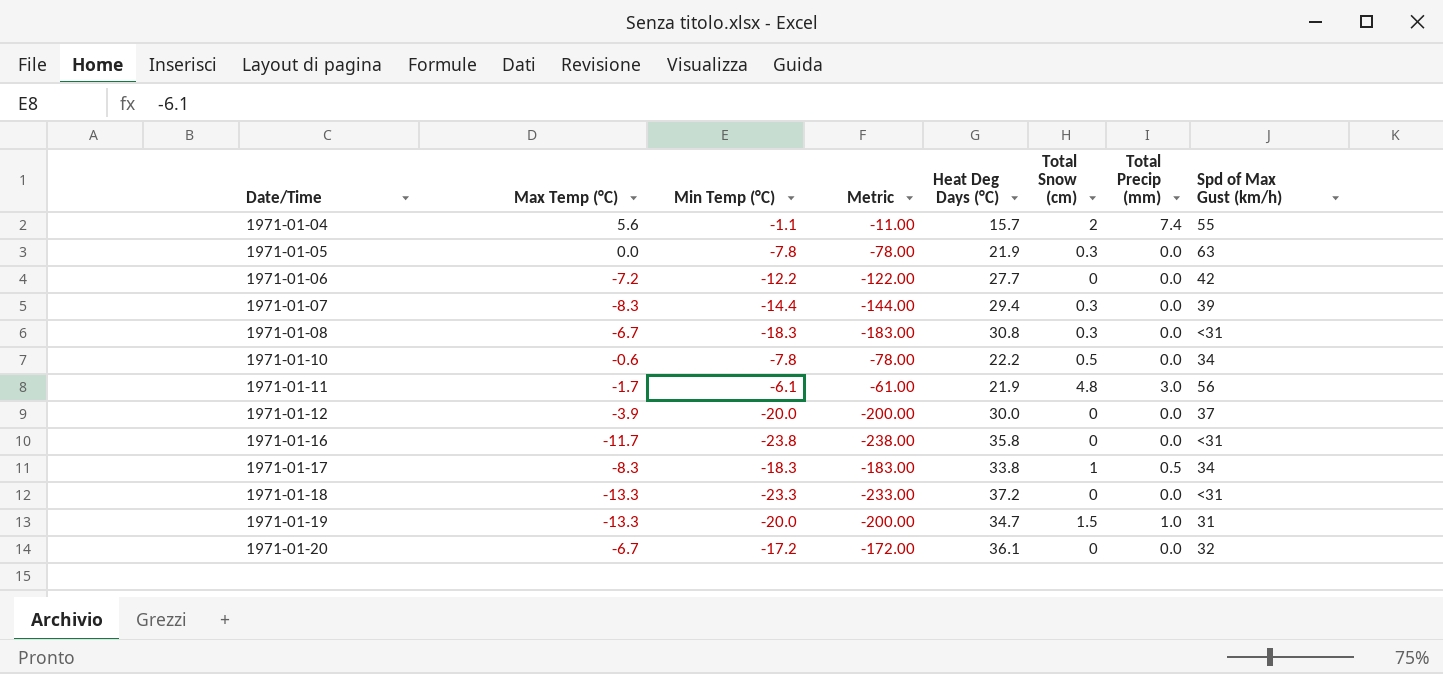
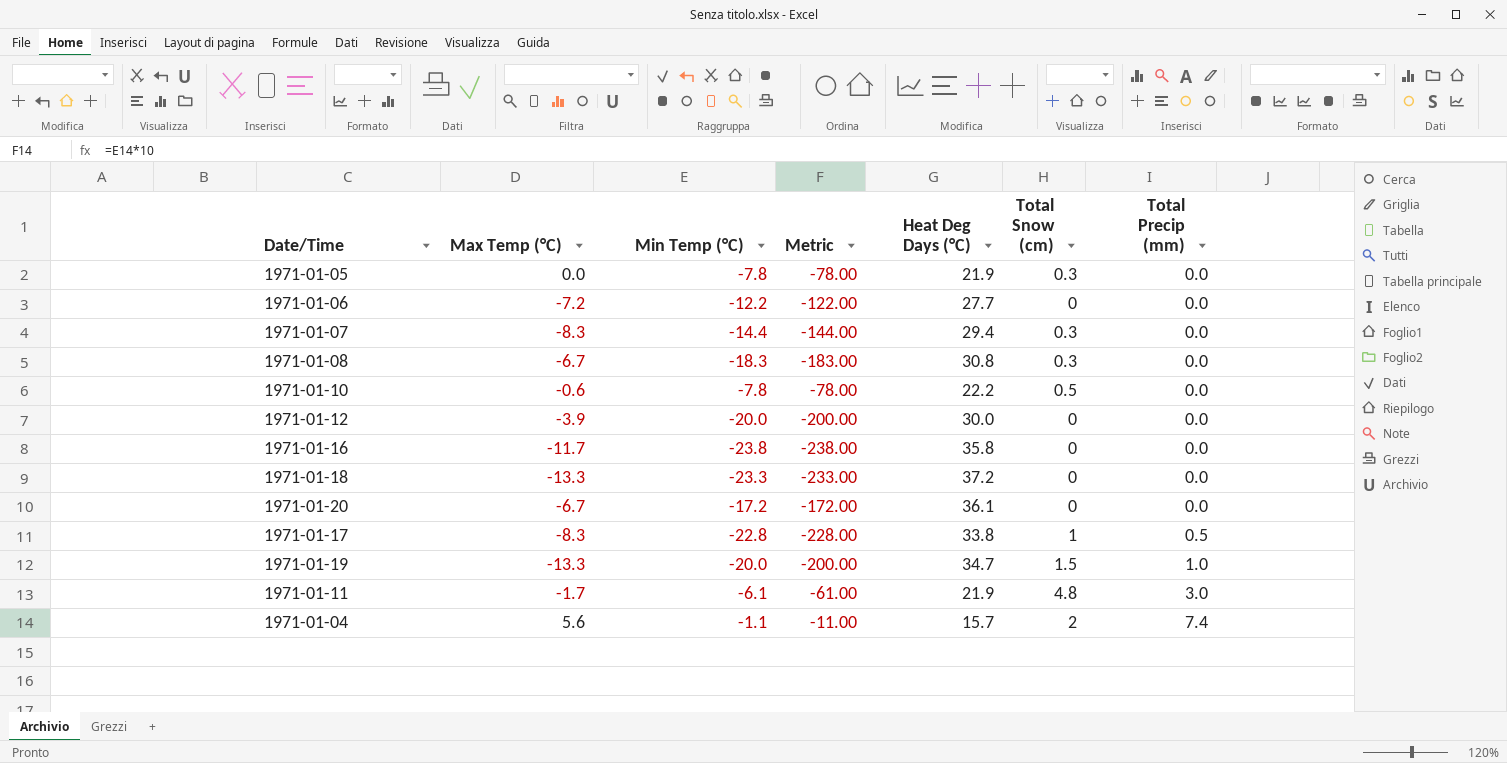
row order: Date/Time ascending -> Total Precip (mm) ascending
column Spd of Max Gust (km/h) | position: 8 -> none
1971-01-17 | Min Temp (°C): -18.3 -> -22.8
1971-01-17 | Metric: -183.00 -> -228.00

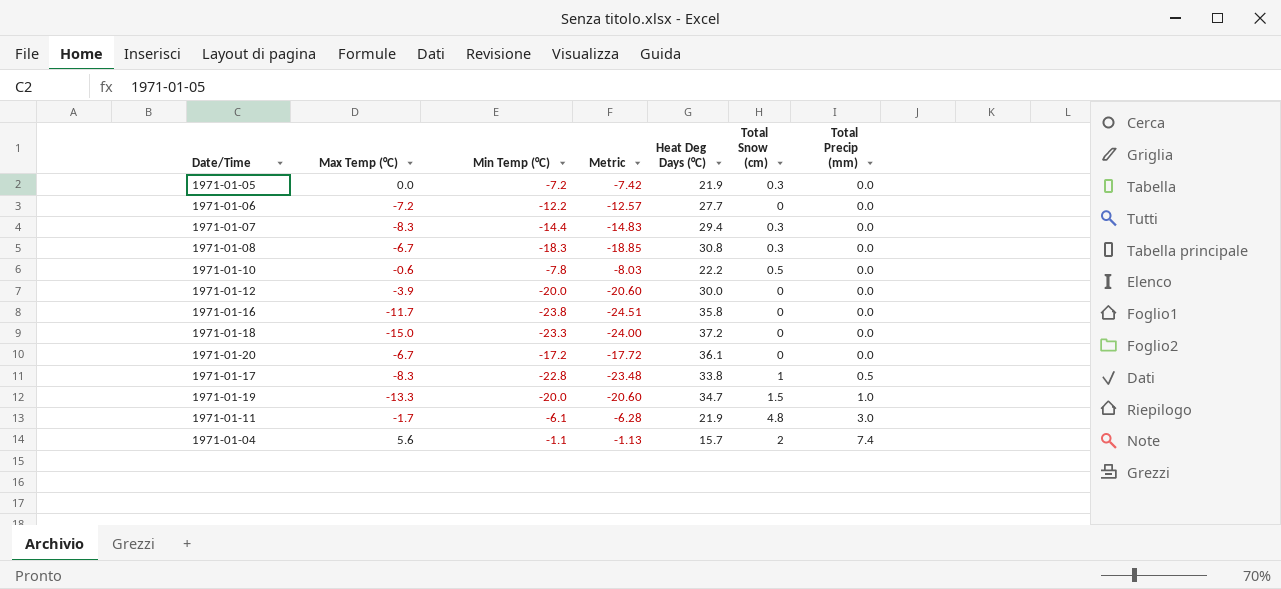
column Metric | formula: [Min Temp (°C)] * 10 -> [Min Temp (°C)] * 1.03
1971-01-05 | Min Temp (°C): -7.8 -> -7.2
1971-01-18 | Max Temp (°C): -13.3 -> -15.0

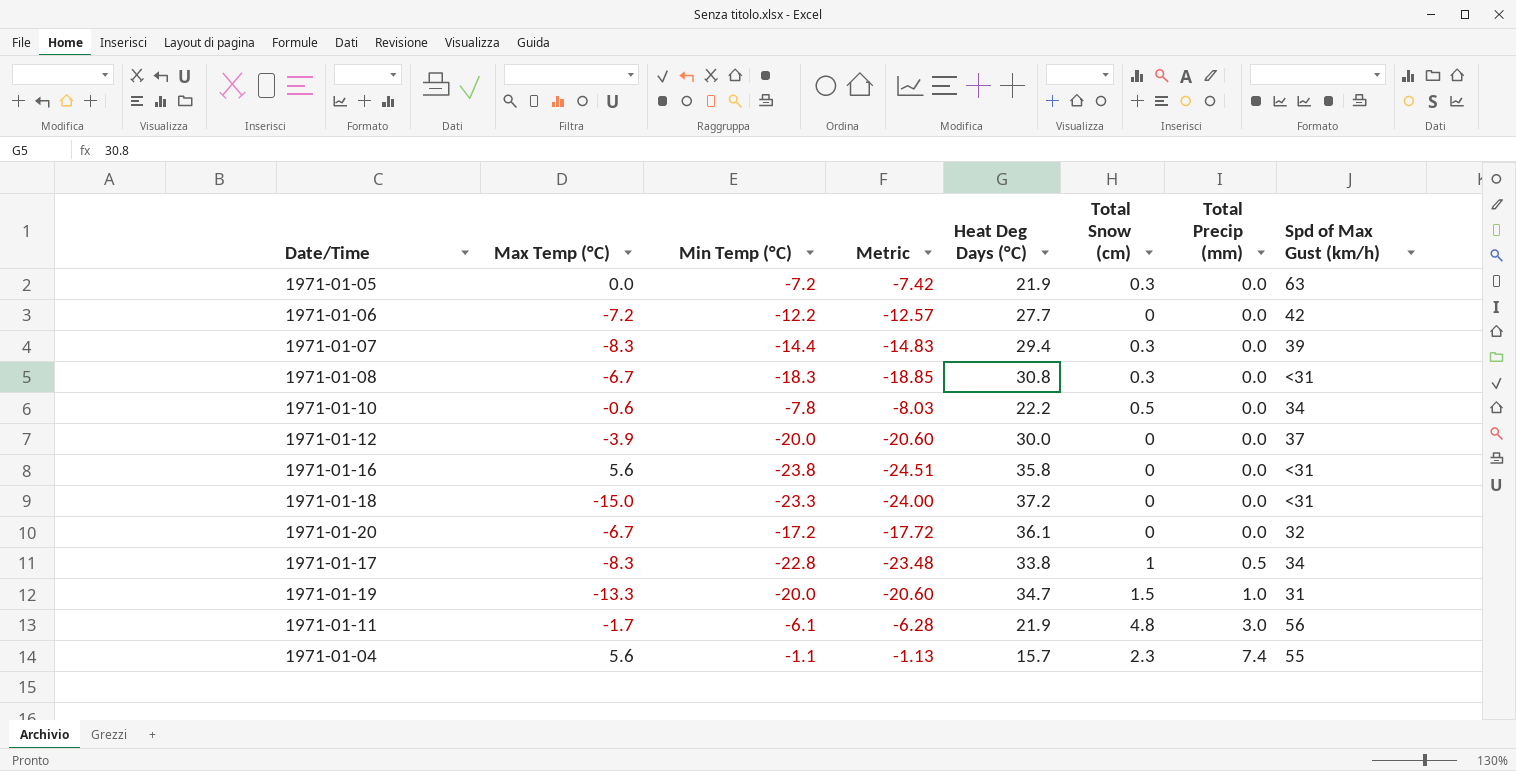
column Spd of Max Gust (km/h) | position: none -> 8
1971-01-16 | Max Temp (°C): -11.7 -> 5.6
1971-01-04 | Total Snow (cm): 2 -> 2.3

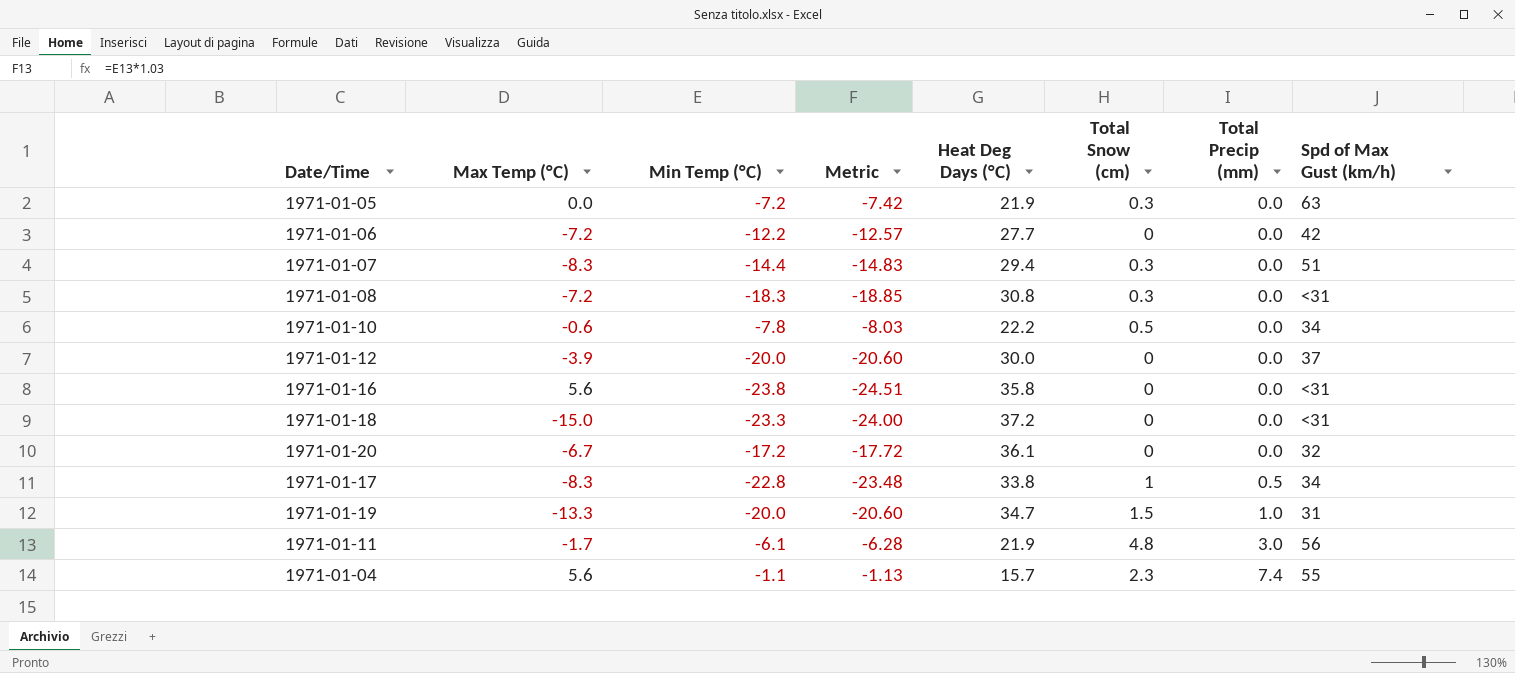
1971-01-07 | Spd of Max Gust (km/h): 39 -> 51
1971-01-08 | Max Temp (°C): -6.7 -> -7.2

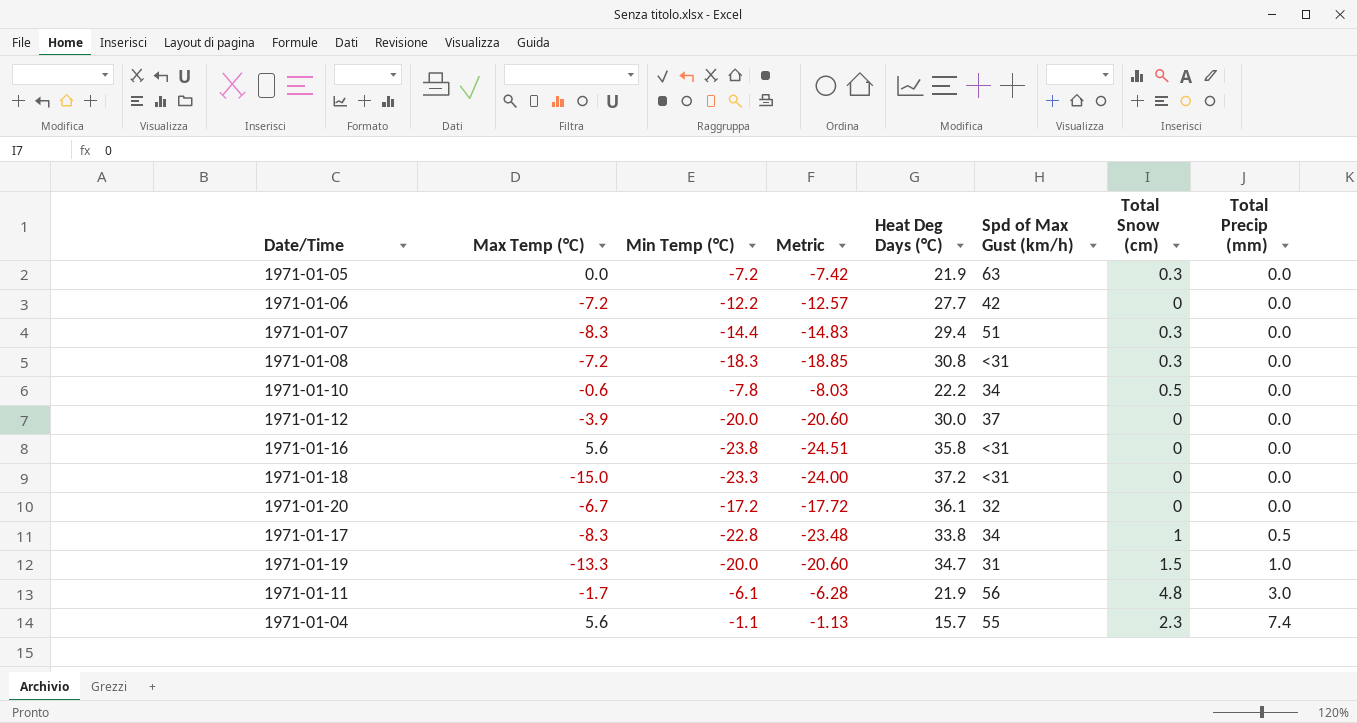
column Spd of Max Gust (km/h) | position: 8 -> 6

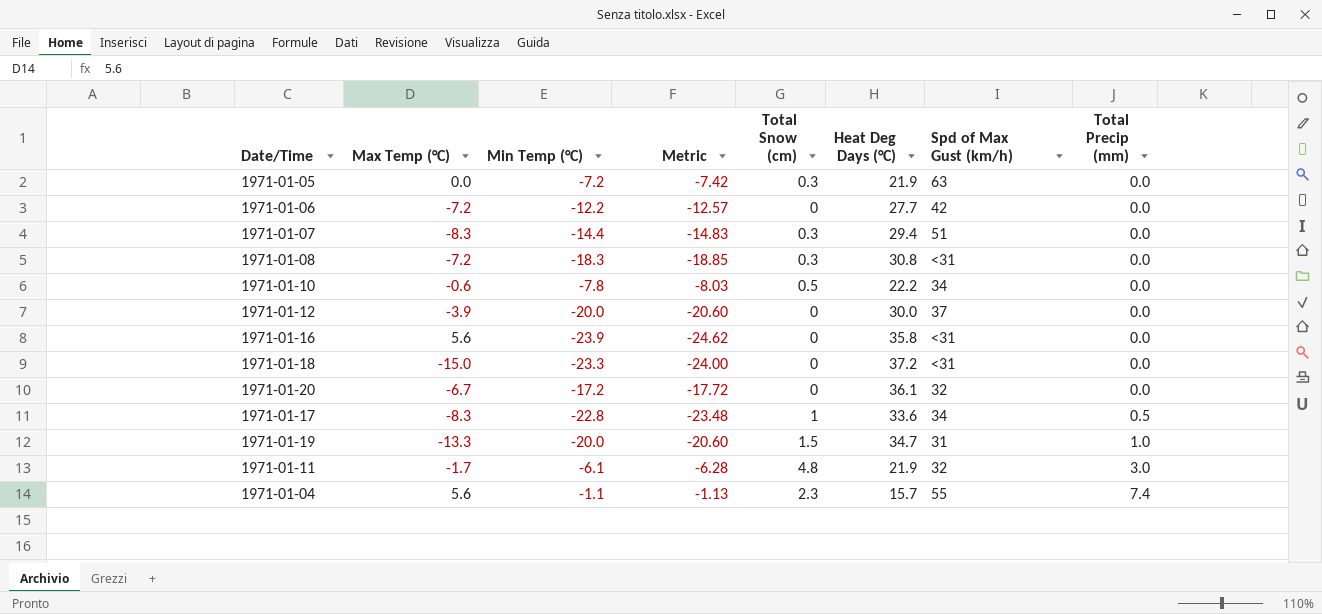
column Total Snow (cm) | position: 7 -> 5
1971-01-16 | Min Temp (°C): -23.8 -> -23.9
1971-01-16 | Metric: -24.51 -> -24.62
1971-01-17 | Heat Deg Days (°C): 33.8 -> 33.6
1971-01-11 | Spd of Max Gust (km/h): 56 -> 32

